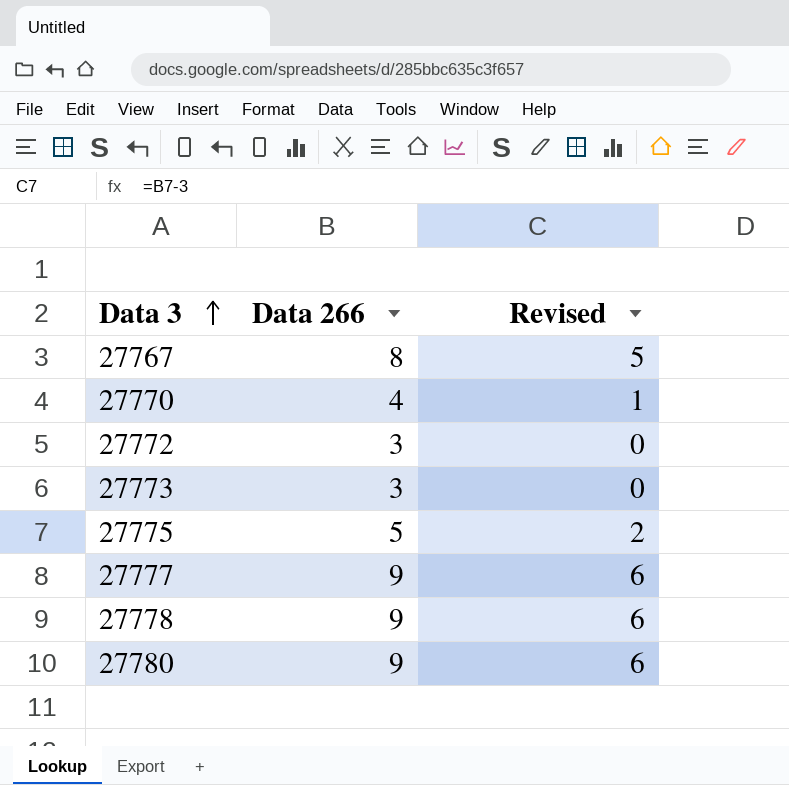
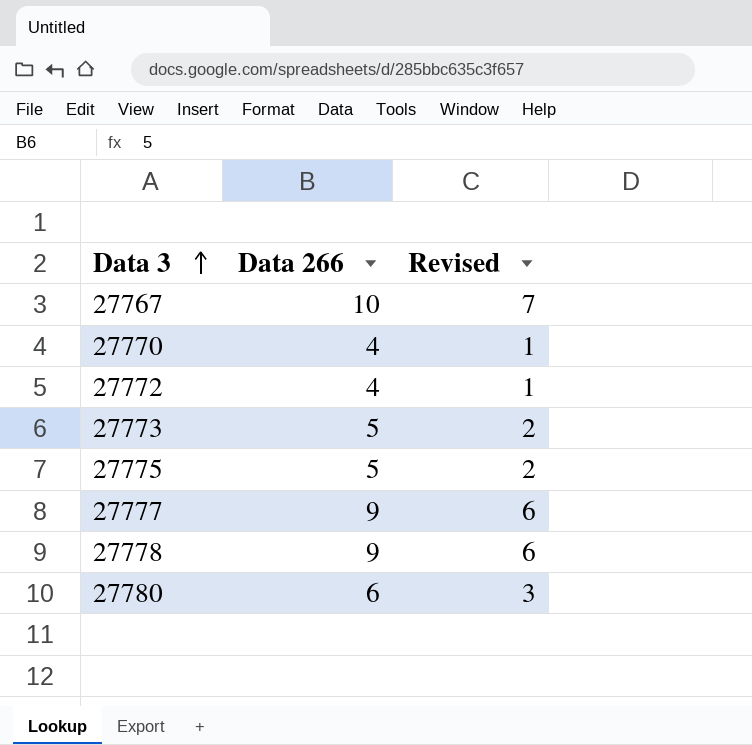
27767 | Data 266: 8 -> 10
27767 | Revised: 5 -> 7
27772 | Data 266: 3 -> 4
27772 | Revised: 0 -> 1
27773 | Data 266: 3 -> 5
27773 | Revised: 0 -> 2
27780 | Data 266: 9 -> 6
27780 | Revised: 6 -> 3

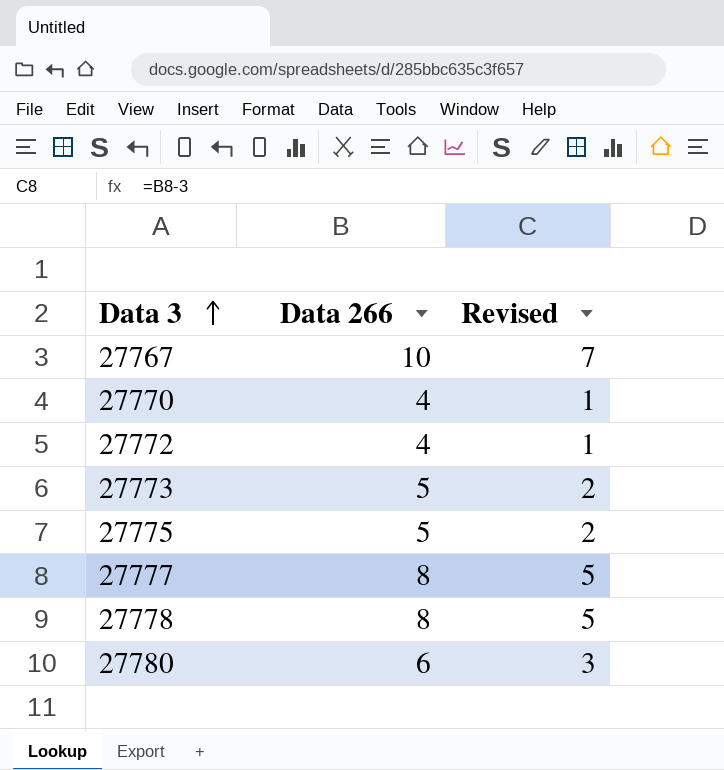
27777 | Data 266: 9 -> 8
27777 | Revised: 6 -> 5
27778 | Data 266: 9 -> 8
27778 | Revised: 6 -> 5

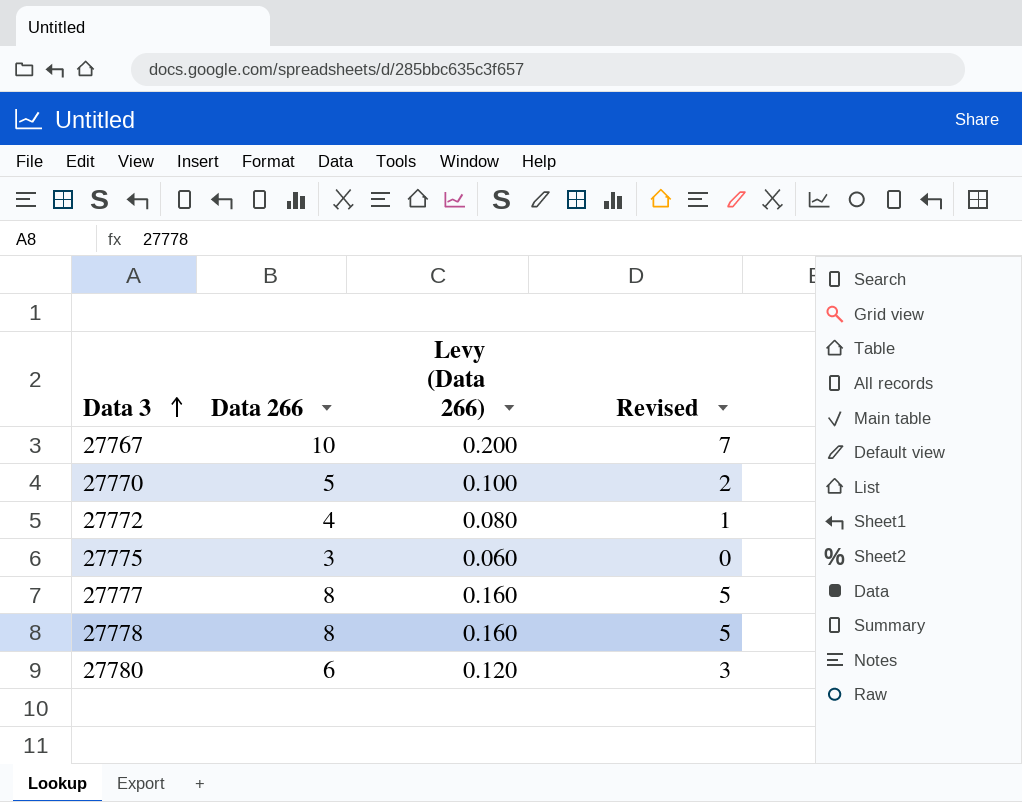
column Levy (Data 266) | formula: none -> [Data 266] * 0.02
row 27773: 5 | 2 -> none
27770 | Data 266: 4 -> 5
27770 | Revised: 1 -> 2
27775 | Data 266: 5 -> 3
27775 | Revised: 2 -> 0

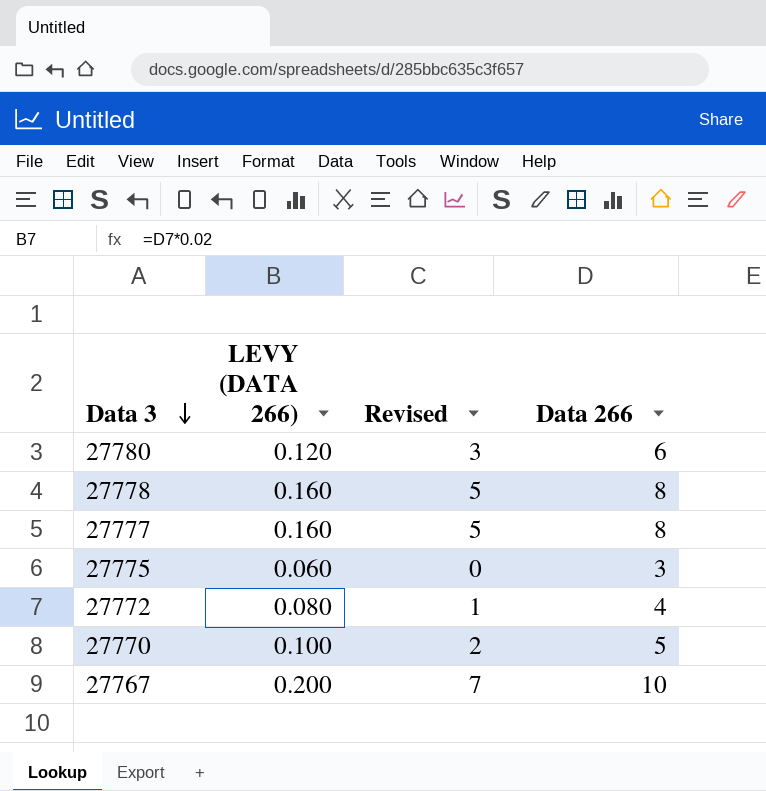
row order: Data 3 ascending -> Data 3 descending
column name: Levy (Data 266) -> LEVY (DATA 266)
column Data 266 | position: 2 -> 4

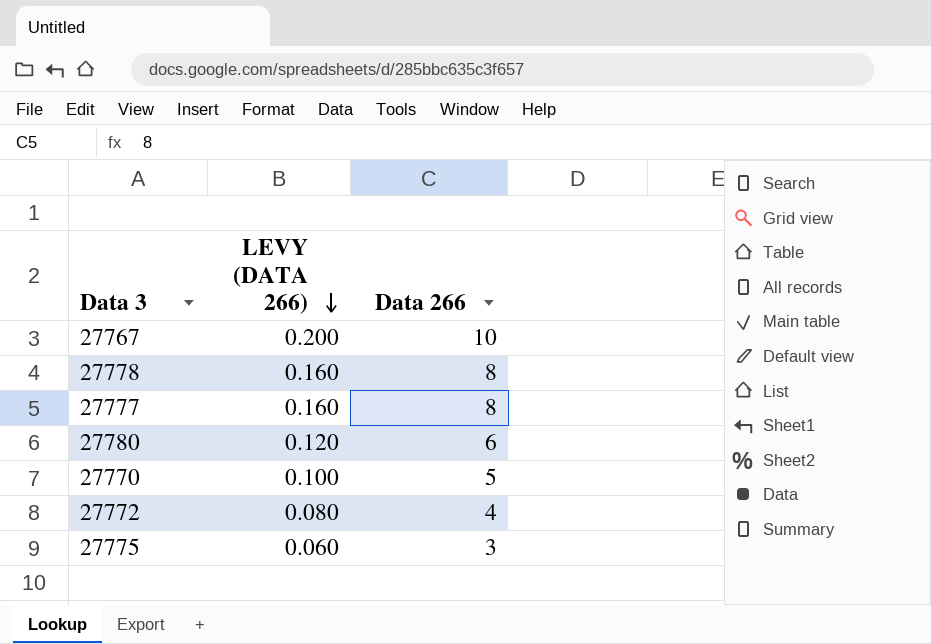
row order: Data 3 descending -> LEVY (DATA 266) descending
column Revised | formula: [Data 266] - 3 -> none

